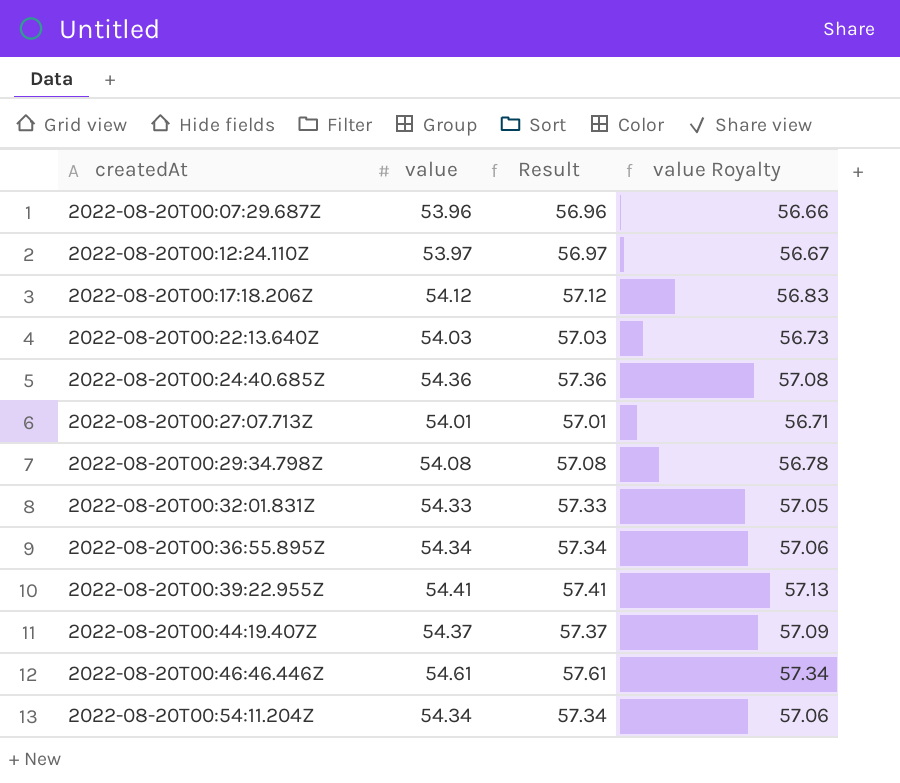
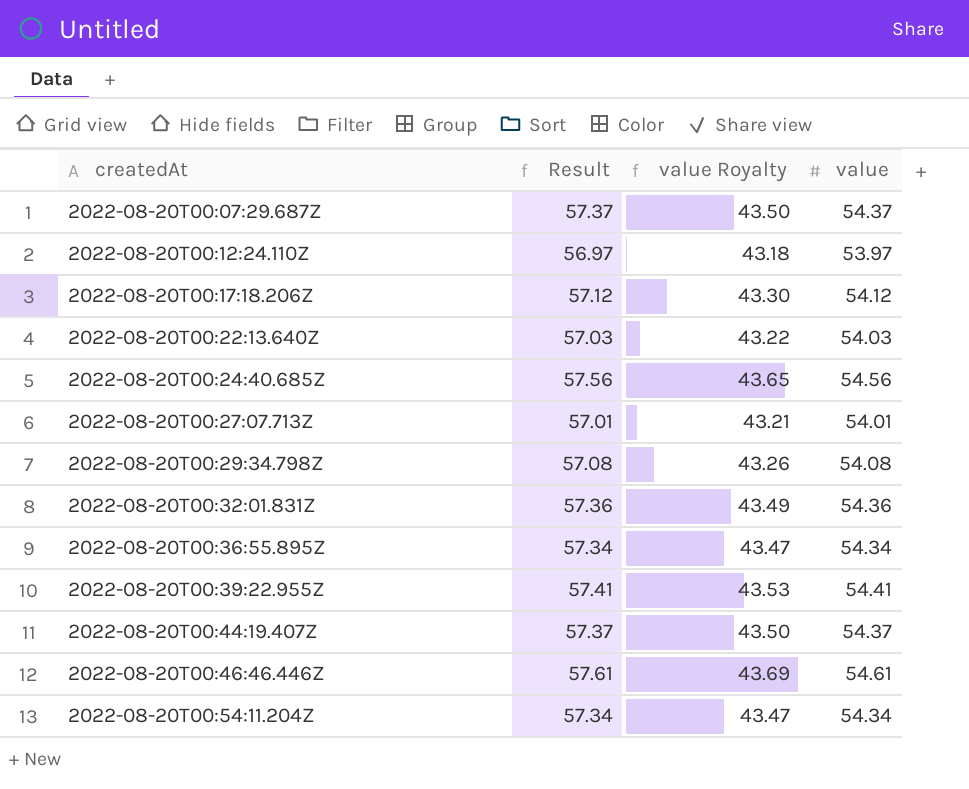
column value Royalty | formula: [value] * 1.05 -> [value] * 0.8
column value | position: 2 -> 4
2022-08-20T00:07:29.687Z | Result: 56.96 -> 57.37
2022-08-20T00:07:29.687Z | value: 53.96 -> 54.37
2022-08-20T00:24:40.685Z | Result: 57.36 -> 57.56
2022-08-20T00:24:40.685Z | value: 54.36 -> 54.56
2022-08-20T00:32:01.831Z | Result: 57.33 -> 57.36
2022-08-20T00:32:01.831Z | value: 54.33 -> 54.36

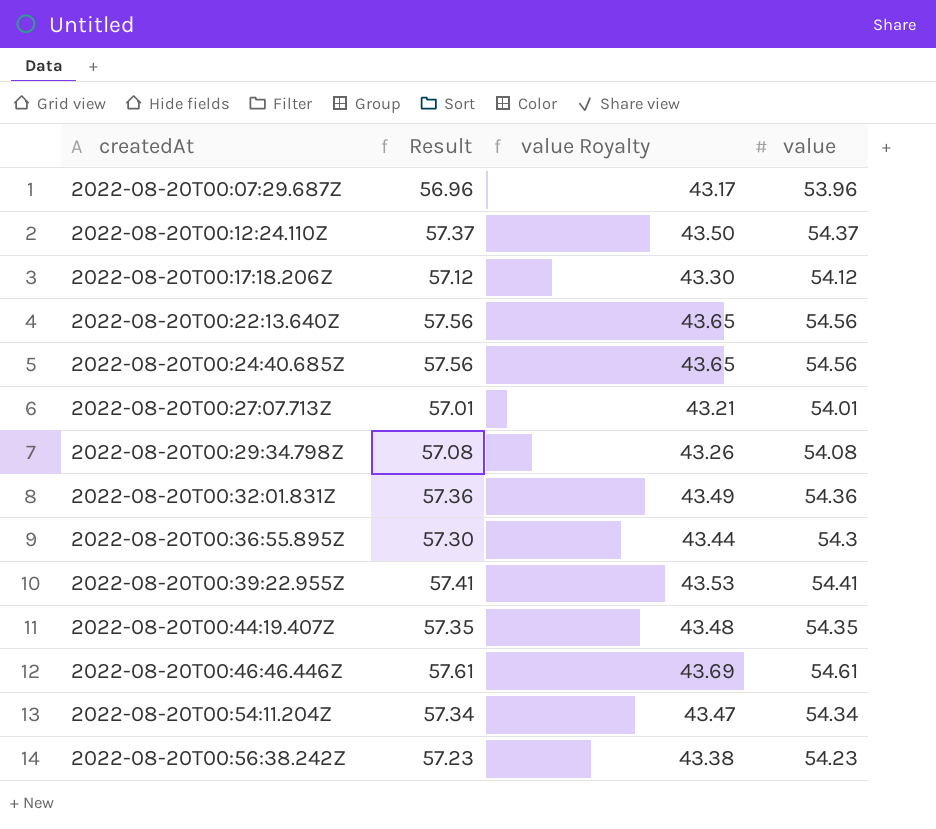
2022-08-20T00:07:29.687Z | Result: 57.37 -> 56.96
2022-08-20T00:07:29.687Z | value Royalty: 43.50 -> 43.17
2022-08-20T00:07:29.687Z | value: 54.37 -> 53.96
2022-08-20T00:12:24.110Z | Result: 56.97 -> 57.37
2022-08-20T00:12:24.110Z | value Royalty: 43.18 -> 43.50
2022-08-20T00:12:24.110Z | value: 53.97 -> 54.37
2022-08-20T00:22:13.640Z | Result: 57.03 -> 57.56
2022-08-20T00:22:13.640Z | value Royalty: 43.22 -> 43.65
2022-08-20T00:22:13.640Z | value: 54.03 -> 54.56
2022-08-20T00:36:55.895Z | Result: 57.34 -> 57.30
2022-08-20T00:36:55.895Z | value Royalty: 43.47 -> 43.44
2022-08-20T00:36:55.895Z | value: 54.34 -> 54.3
2022-08-20T00:44:19.407Z | Result: 57.37 -> 57.35
2022-08-20T00:44:19.407Z | value Royalty: 43.50 -> 43.48
2022-08-20T00:44:19.407Z | value: 54.37 -> 54.35
row 2022-08-20T00:56:38.242Z: none -> 57.23 | 43.38 | 54.23

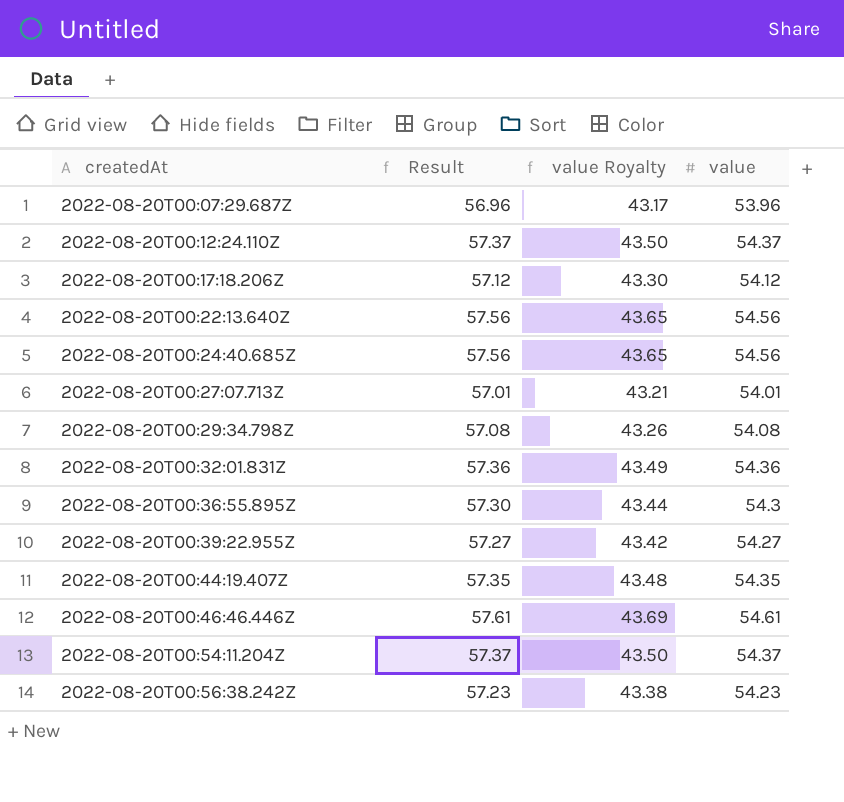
2022-08-20T00:39:22.955Z | Result: 57.41 -> 57.27
2022-08-20T00:39:22.955Z | value Royalty: 43.53 -> 43.42
2022-08-20T00:39:22.955Z | value: 54.41 -> 54.27
2022-08-20T00:54:11.204Z | Result: 57.34 -> 57.37
2022-08-20T00:54:11.204Z | value Royalty: 43.47 -> 43.50
2022-08-20T00:54:11.204Z | value: 54.34 -> 54.37

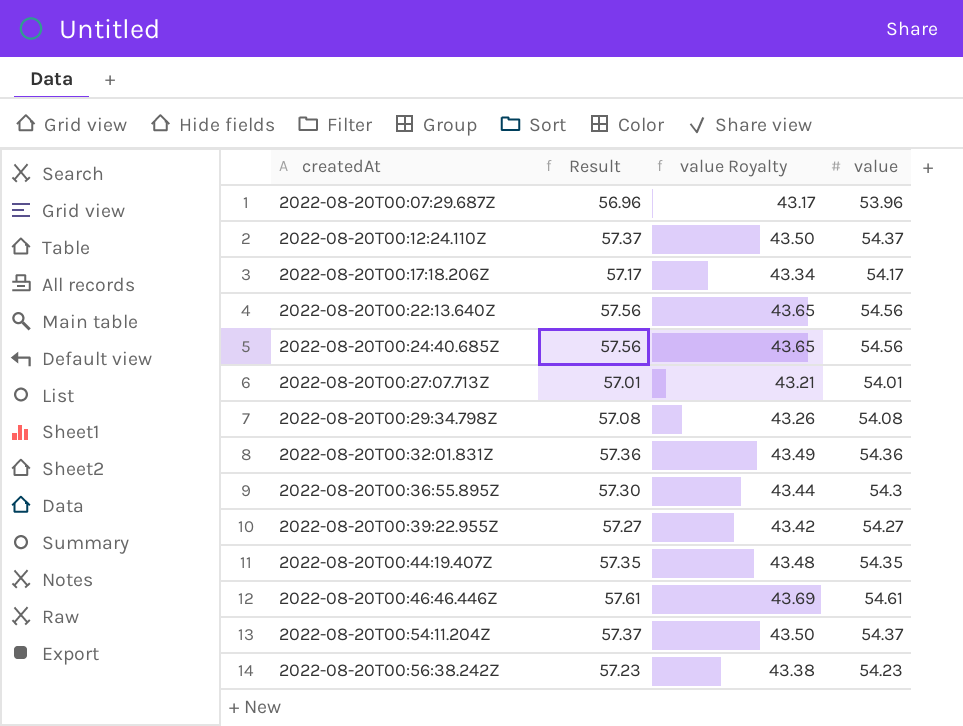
2022-08-20T00:17:18.206Z | Result: 57.12 -> 57.17
2022-08-20T00:17:18.206Z | value Royalty: 43.30 -> 43.34
2022-08-20T00:17:18.206Z | value: 54.12 -> 54.17

